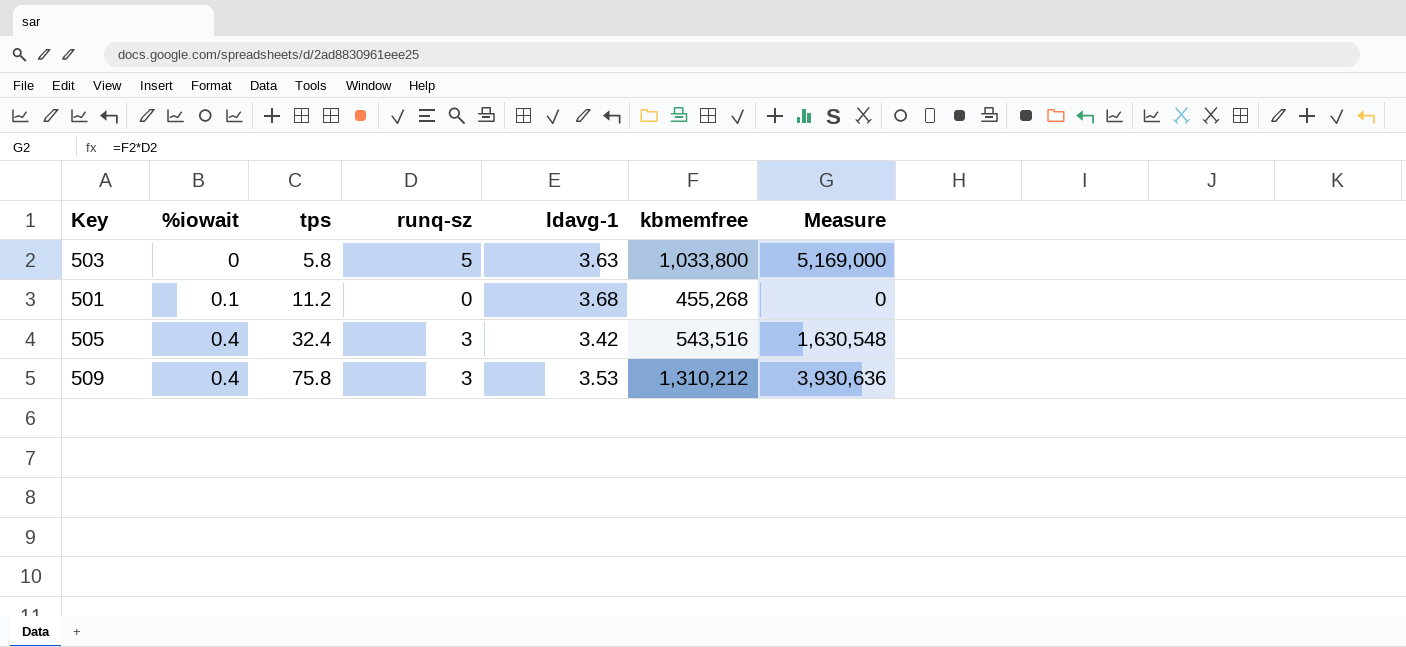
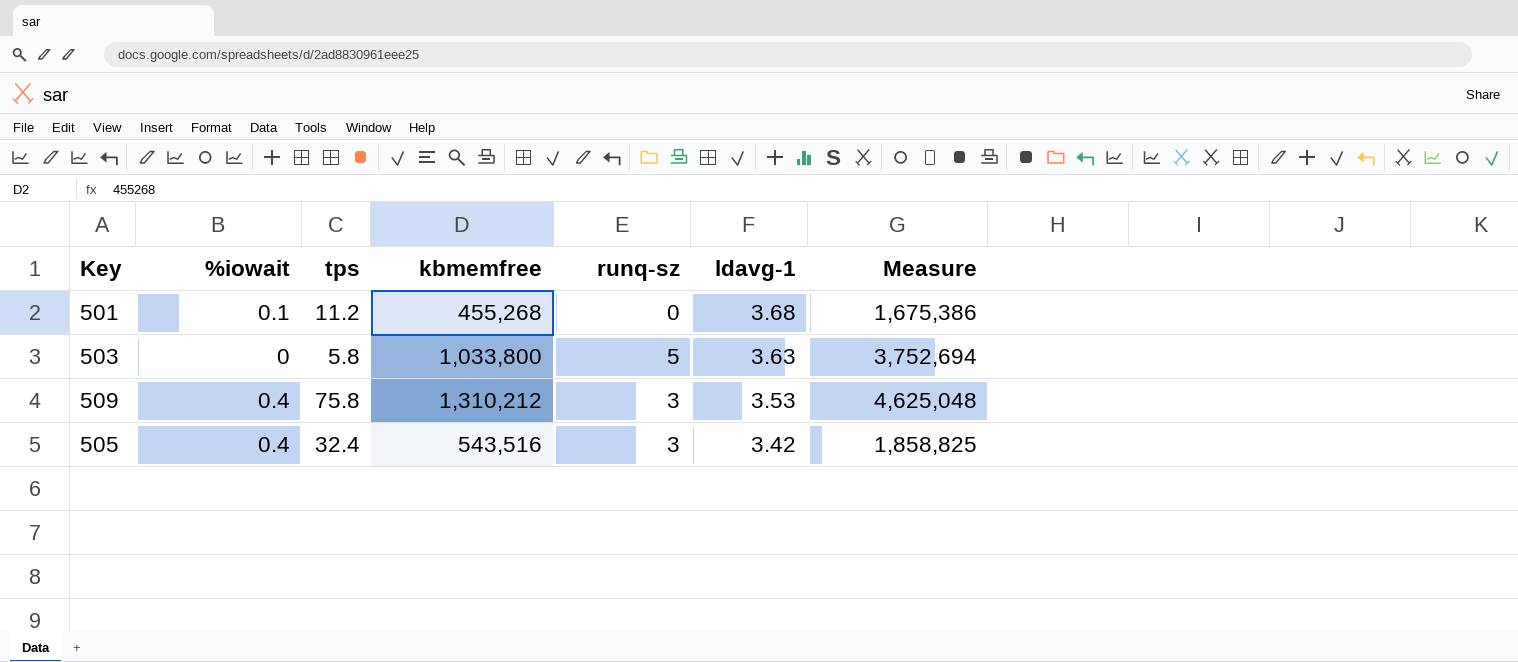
row order: %iowait ascending -> ldavg-1 descending
column kbmemfree | position: 6 -> 4
column Measure | formula: [runq-sz] * [kbmemfree] -> [kbmemfree] * [ldavg-1]

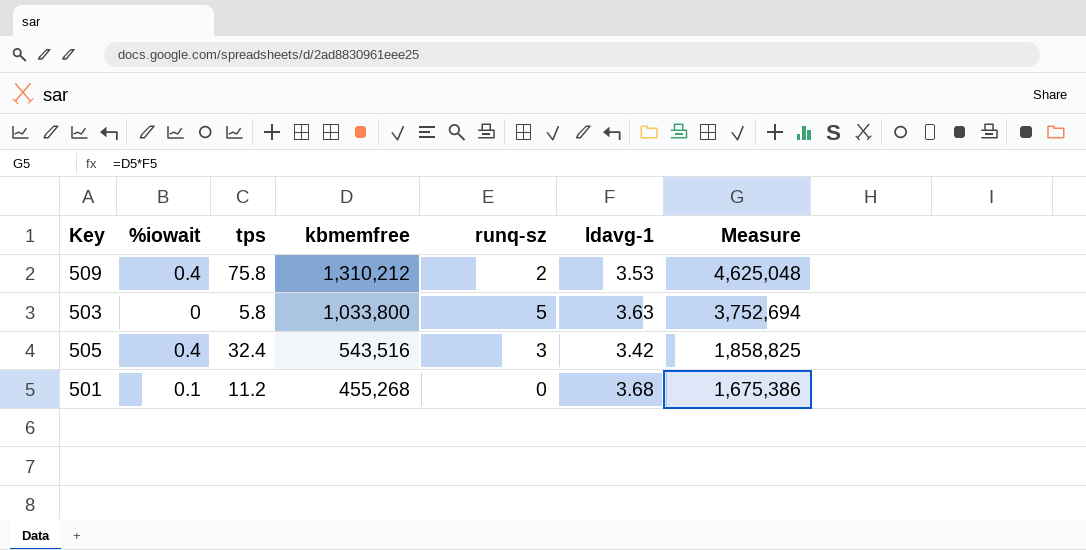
row order: ldavg-1 descending -> kbmemfree descending
509 | runq-sz: 3 -> 2

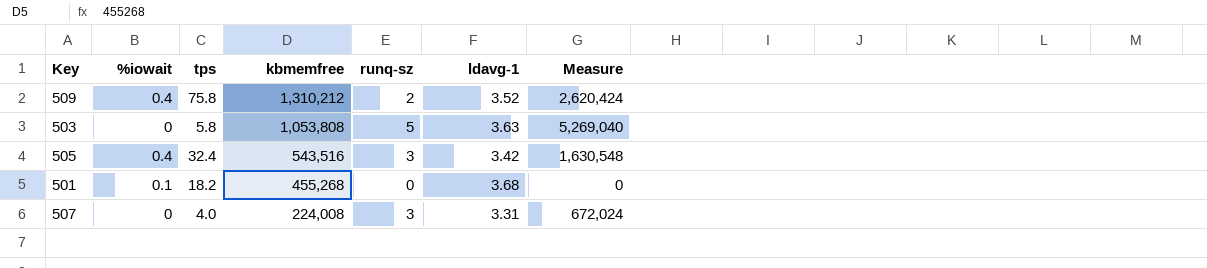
column Measure | formula: [kbmemfree] * [ldavg-1] -> [kbmemfree] * [runq-sz]
509 | ldavg-1: 3.53 -> 3.52
503 | kbmemfree: 1,033,800 -> 1,053,808
501 | tps: 11.2 -> 18.2
row 507: none -> 0 | 4.0 | 224,008 | 3 | 3.31 | 672,024

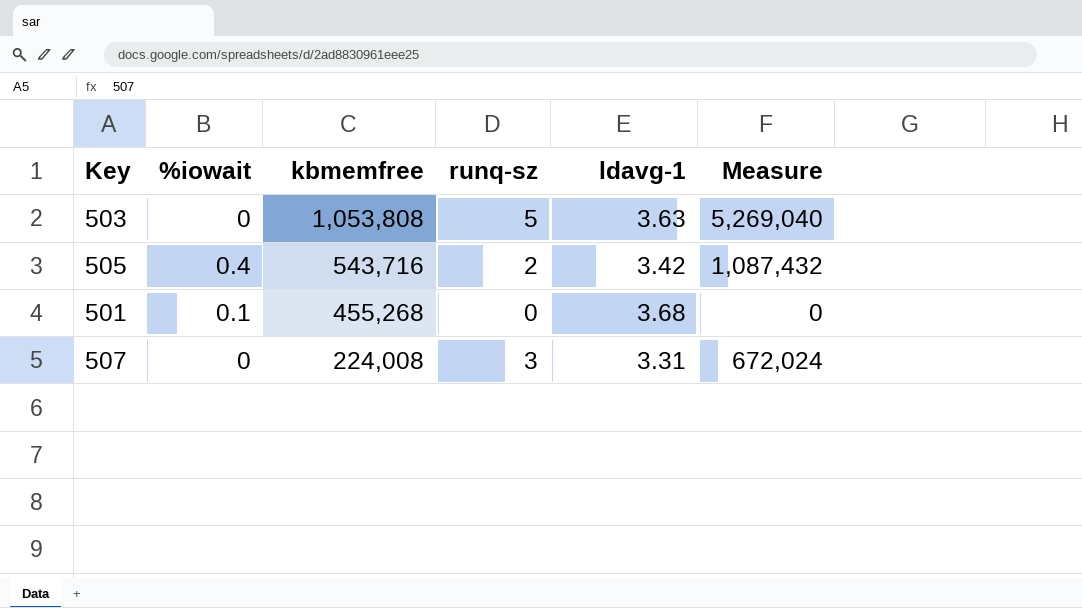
column tps | position: 3 -> none
row 509: 0.4 | 75.8 | 1,310,212 | 2 | 3.52 | 2,620,424 -> none
505 | kbmemfree: 543,516 -> 543,716
505 | runq-sz: 3 -> 2
505 | Measure: 1,630,548 -> 1,087,432

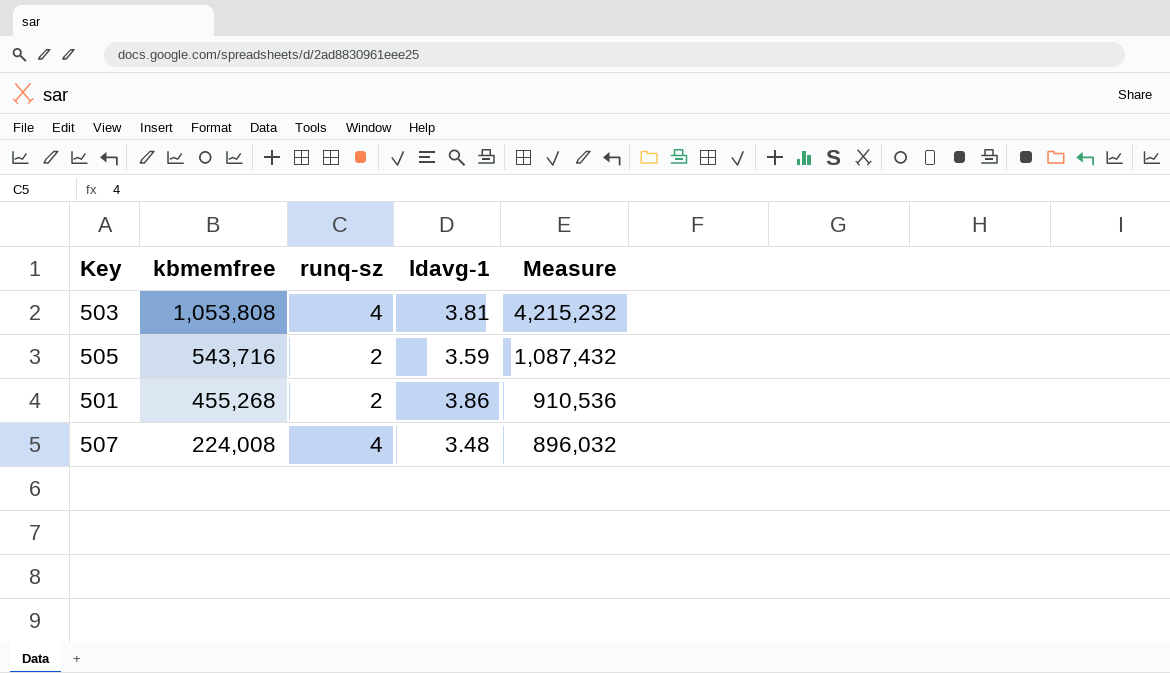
column %iowait | position: 2 -> none
503 | runq-sz: 5 -> 4
503 | ldavg-1: 3.63 -> 3.81
503 | Measure: 5,269,040 -> 4,215,232
505 | ldavg-1: 3.42 -> 3.59
501 | runq-sz: 0 -> 2
501 | ldavg-1: 3.68 -> 3.86
501 | Measure: 0 -> 910,536
507 | runq-sz: 3 -> 4
507 | ldavg-1: 3.31 -> 3.48
507 | Measure: 672,024 -> 896,032

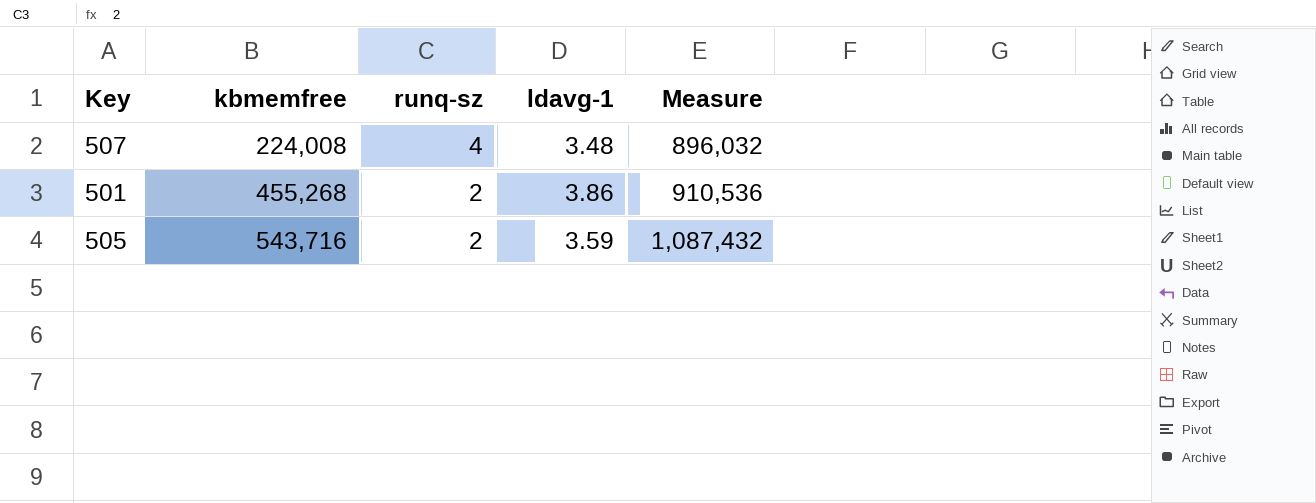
row order: kbmemfree descending -> kbmemfree ascending
row 503: 1,053,808 | 4 | 3.81 | 4,215,232 -> none

